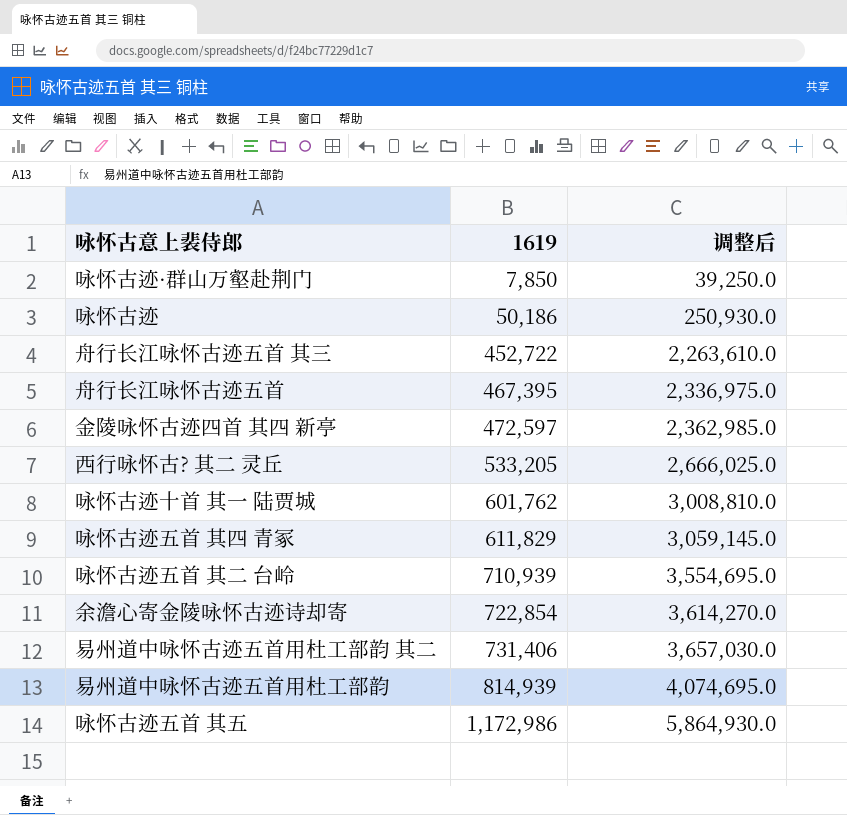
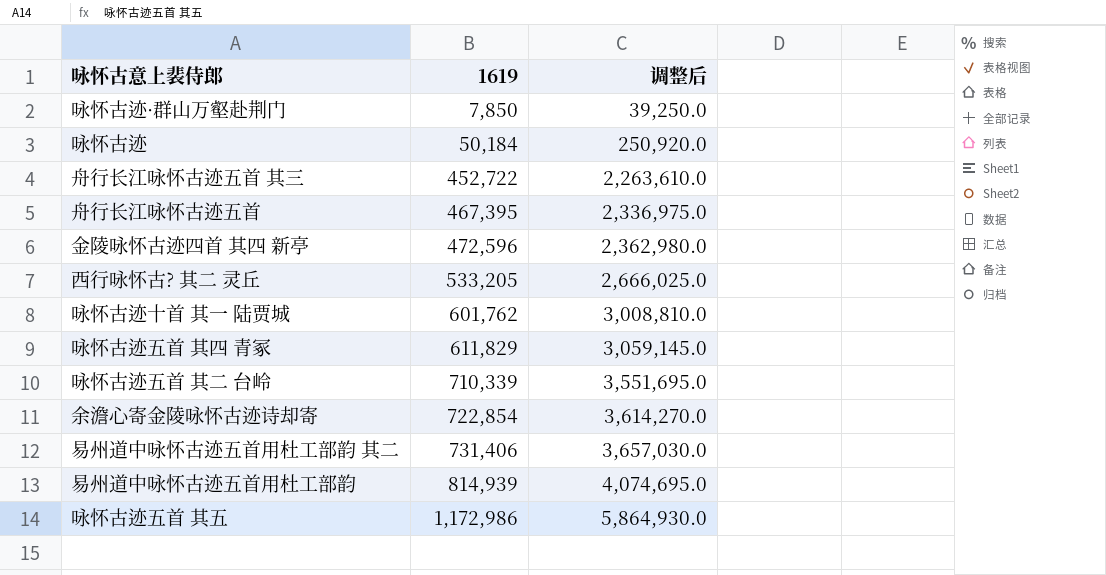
咏怀古迹 | 1619: 50,186 -> 50,184
咏怀古迹 | 调整后: 250,930.0 -> 250,920.0
金陵咏怀古迹四首 其四 新亭 | 1619: 472,597 -> 472,596
金陵咏怀古迹四首 其四 新亭 | 调整后: 2,362,985.0 -> 2,362,980.0
咏怀古迹五首 其二 台岭 | 1619: 710,939 -> 710,339
咏怀古迹五首 其二 台岭 | 调整后: 3,554,695.0 -> 3,551,695.0

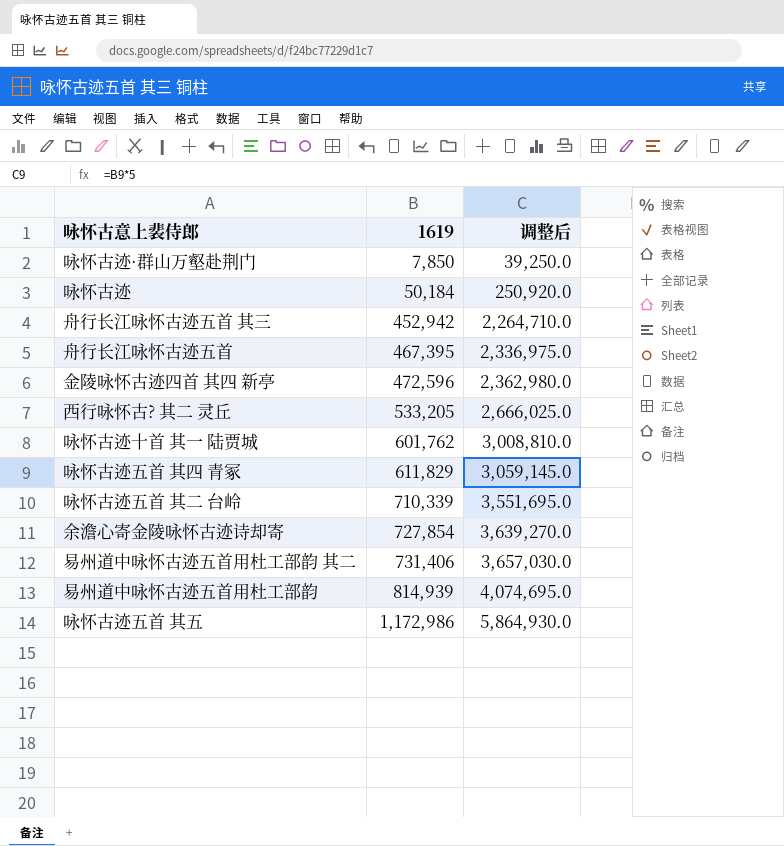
舟行长江咏怀古迹五首 其三 | 1619: 452,722 -> 452,942
舟行长江咏怀古迹五首 其三 | 调整后: 2,263,610.0 -> 2,264,710.0
余澹心寄金陵咏怀古迹诗却寄 | 1619: 722,854 -> 727,854
余澹心寄金陵咏怀古迹诗却寄 | 调整后: 3,614,270.0 -> 3,639,270.0

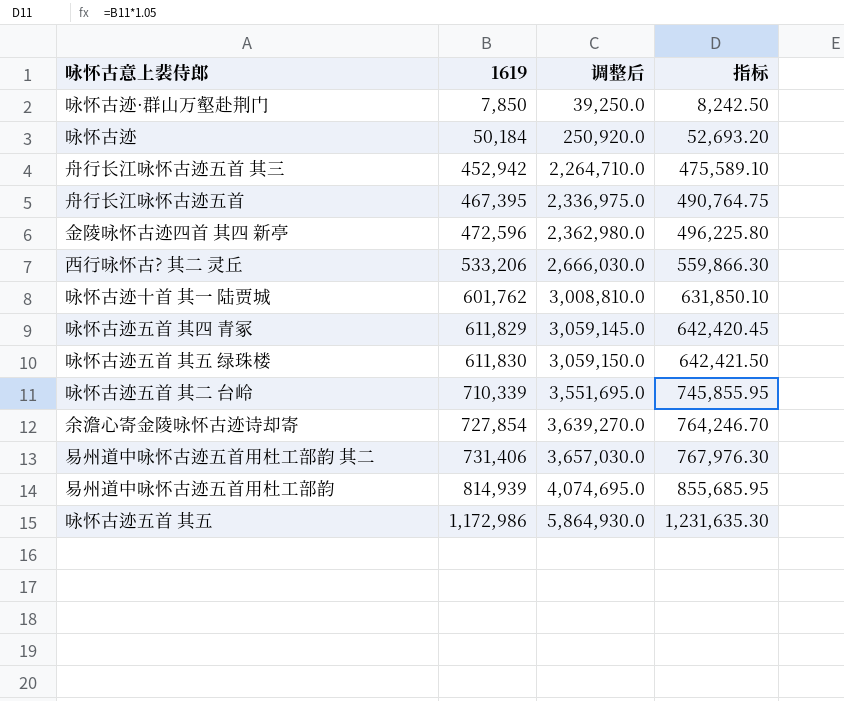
column 指标 | formula: none -> [1619] * 1.05
西行咏怀古? 其二 灵丘 | 1619: 533,205 -> 533,206
西行咏怀古? 其二 灵丘 | 调整后: 2,666,025.0 -> 2,666,030.0
row 咏怀古迹五首 其五 绿珠楼: none -> 611,830 | 3,059,150.0 | 642,421.50

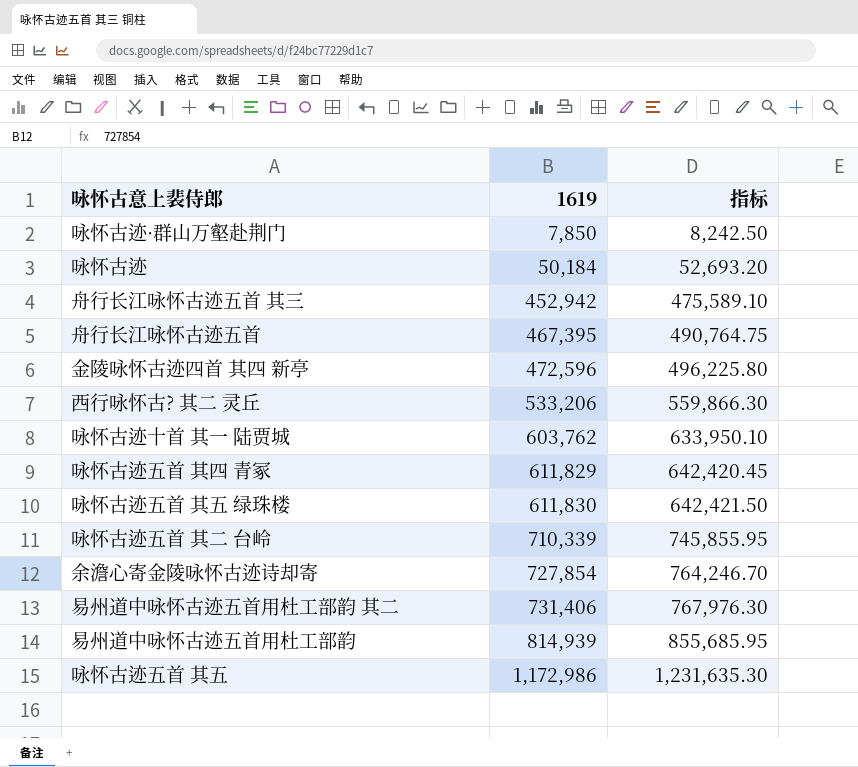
column 调整后 | formula: [1619] * 5 -> none
咏怀古迹十首 其一 陆贾城 | 1619: 601,762 -> 603,762
咏怀古迹十首 其一 陆贾城 | 指标: 631,850.10 -> 633,950.10

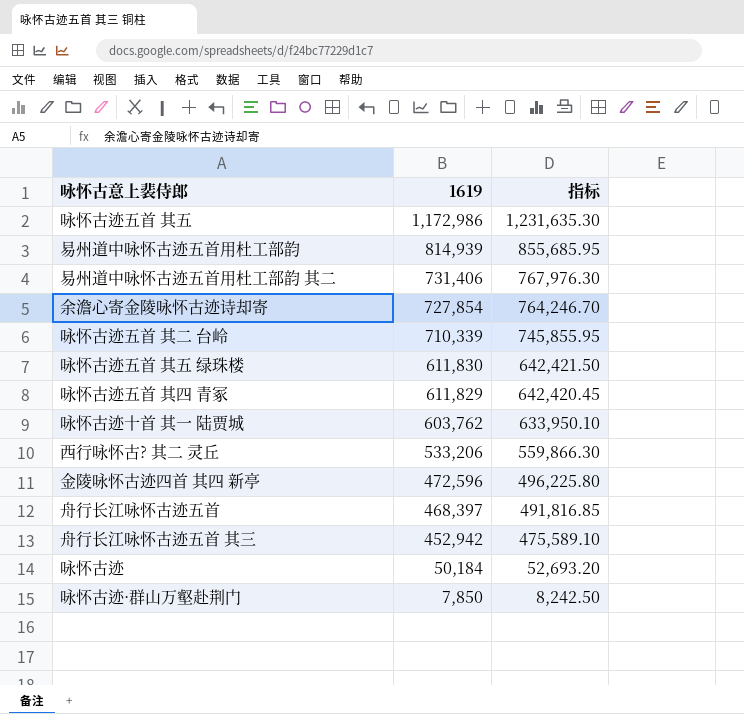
row order: 1619 ascending -> 1619 descending
舟行长江咏怀古迹五首 | 1619: 467,395 -> 468,397
舟行长江咏怀古迹五首 | 指标: 490,764.75 -> 491,816.85

